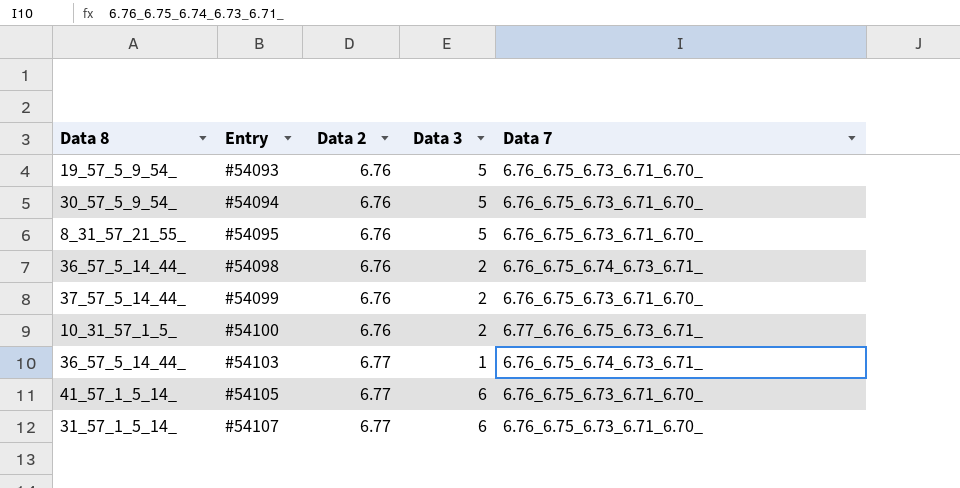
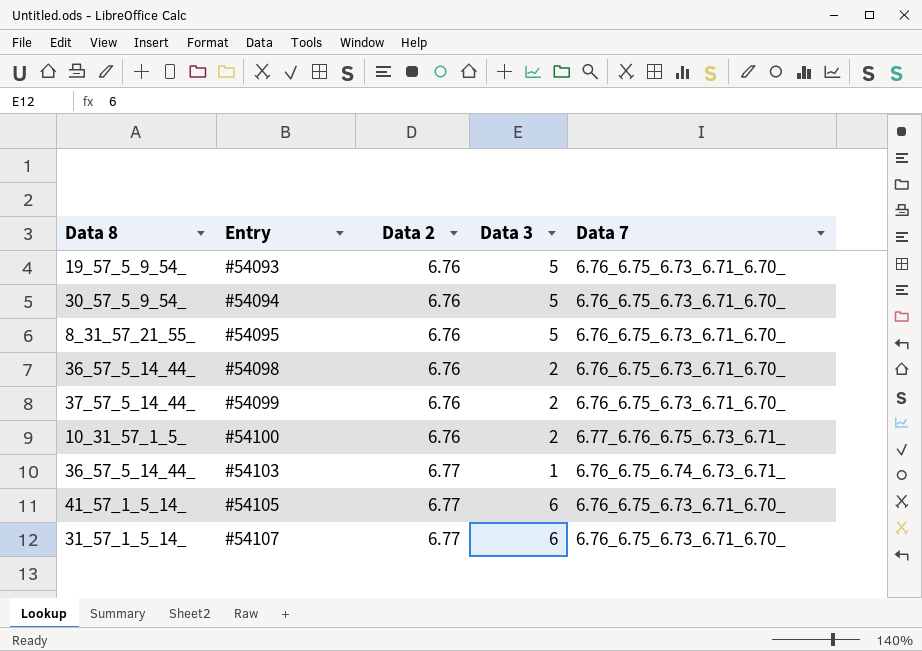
#54098 | Data 7: 6.76_6.75_6.74_6.73_6.71_ -> 6.76_6.75_6.73_6.71_6.70_

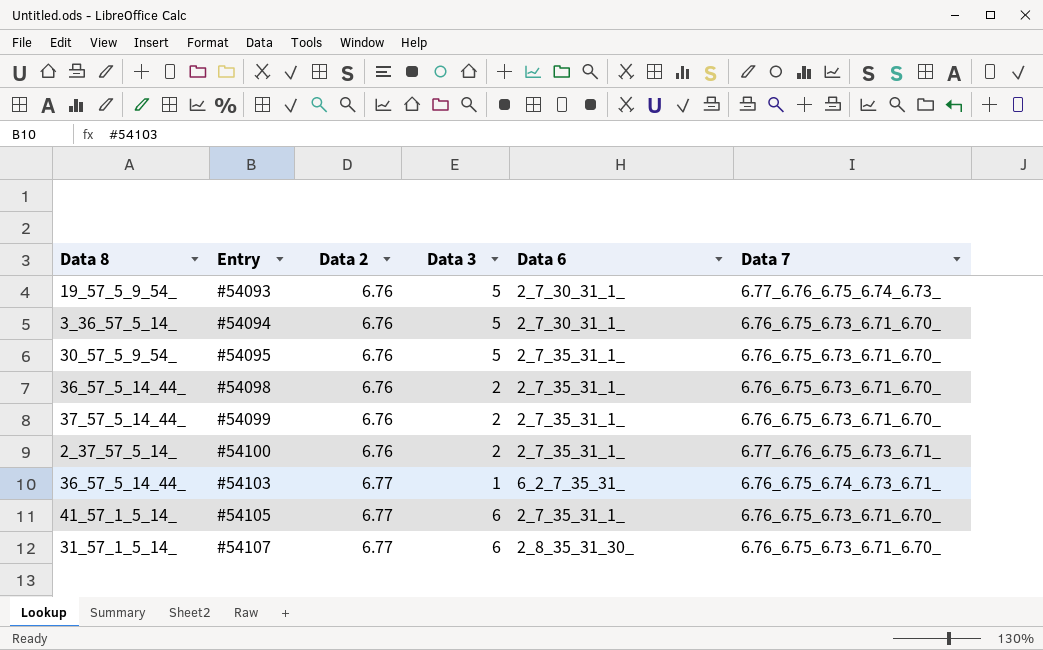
column Data 6 | position: none -> 5
#54093 | Data 7: 6.76_6.75_6.73_6.71_6.70_ -> 6.77_6.76_6.75_6.74_6.73_
#54094 | Data 8: 30_57_5_9_54_ -> 3_36_57_5_14_
#54095 | Data 8: 8_31_57_21_55_ -> 30_57_5_9_54_
#54100 | Data 8: 10_31_57_1_5_ -> 2_37_57_5_14_

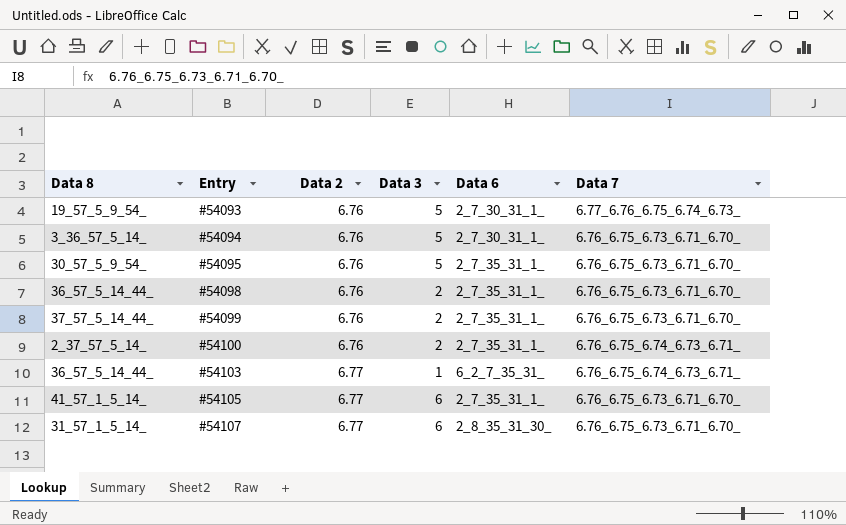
#54100 | Data 7: 6.77_6.76_6.75_6.73_6.71_ -> 6.76_6.75_6.74_6.73_6.71_

